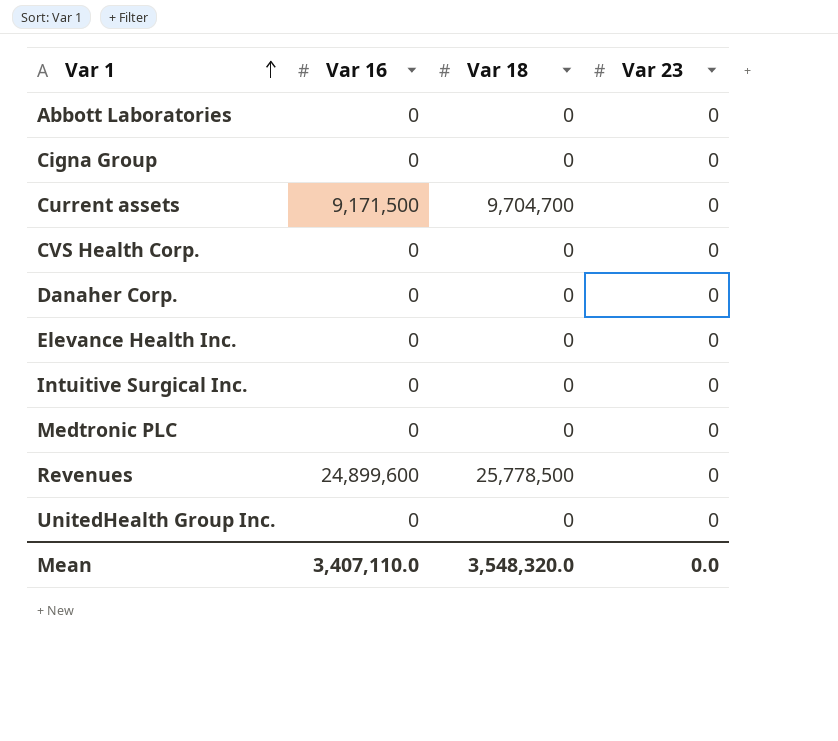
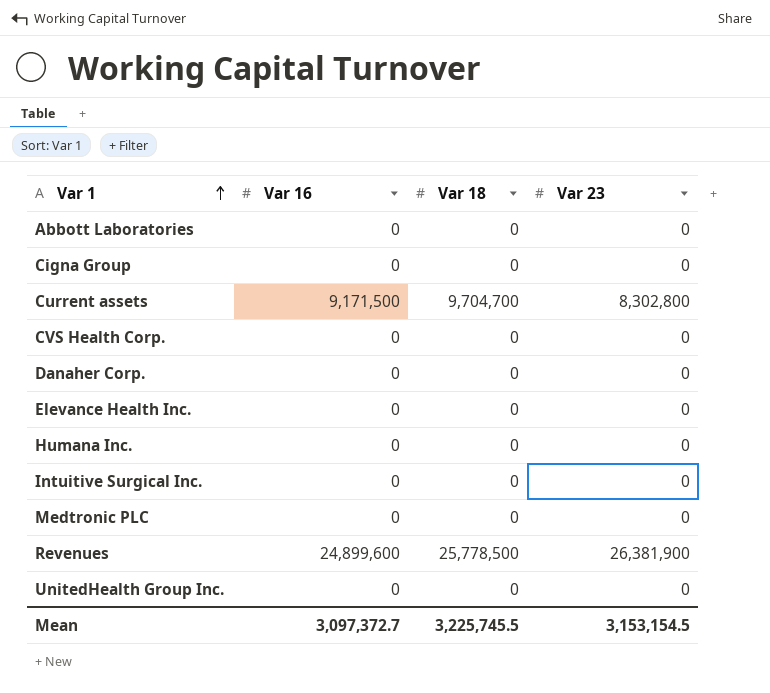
Current assets | Var 23: 0 -> 8,302,800
row Humana Inc.: none -> 0 | 0 | 0
Revenues | Var 23: 0 -> 26,381,900
Mean | Var 16: 3,407,110.0 -> 3,097,372.7
Mean | Var 18: 3,548,320.0 -> 3,225,745.5
Mean | Var 23: 0.0 -> 3,153,154.5

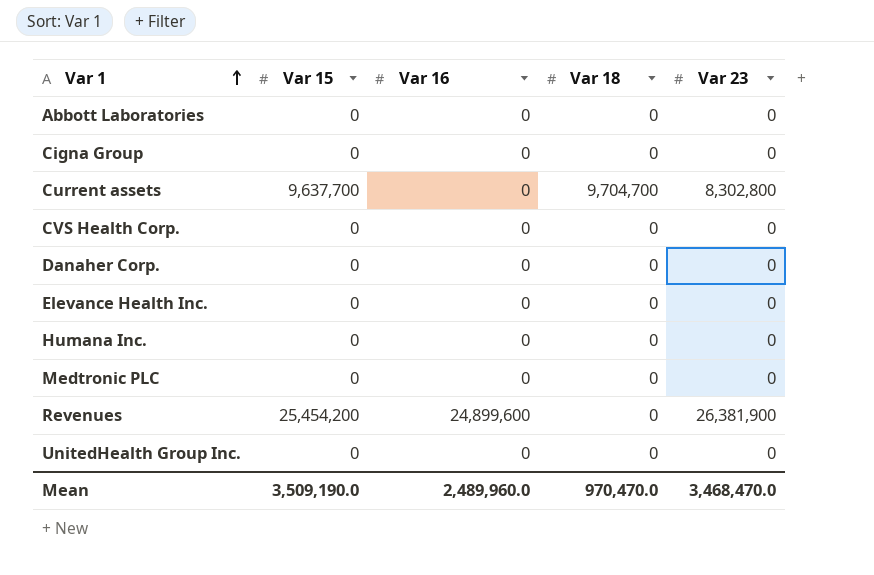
column Var 15 | position: none -> 2
row Intuitive Surgical Inc.: 0 | 0 | 0 -> none
Current assets | Var 16: 9,171,500 -> 0
Revenues | Var 18: 25,778,500 -> 0
Mean | Var 16: 3,097,372.7 -> 2,489,960.0
Mean | Var 18: 3,225,745.5 -> 970,470.0
Mean | Var 23: 3,153,154.5 -> 3,468,470.0

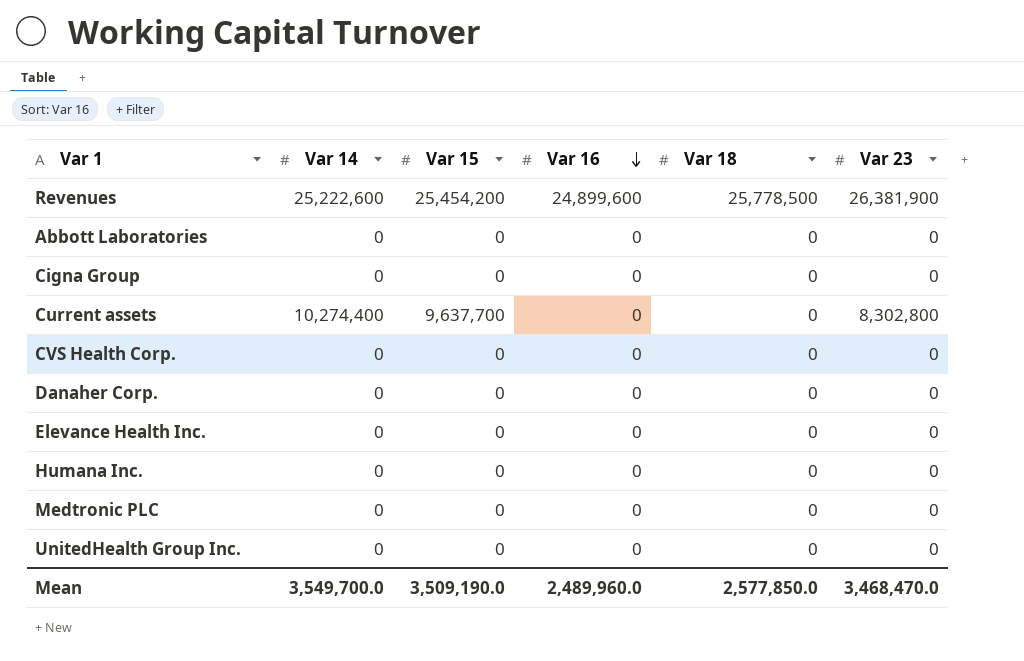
row order: Var 1 ascending -> Var 16 descending
column Var 14 | position: none -> 2
Revenues | Var 18: 0 -> 25,778,500
Current assets | Var 18: 9,704,700 -> 0
Mean | Var 18: 970,470.0 -> 2,577,850.0

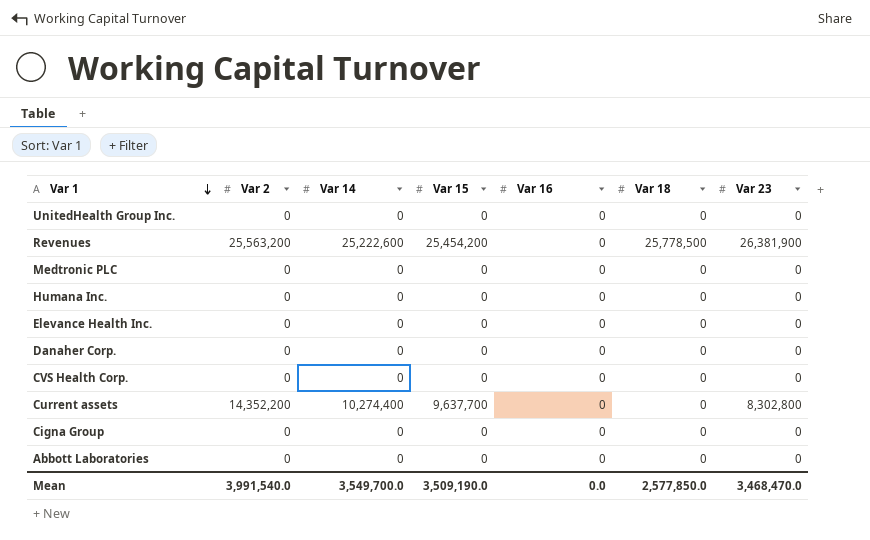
row order: Var 16 descending -> Var 1 descending
column Var 2 | position: none -> 2
Revenues | Var 16: 24,899,600 -> 0
Mean | Var 16: 2,489,960.0 -> 0.0

